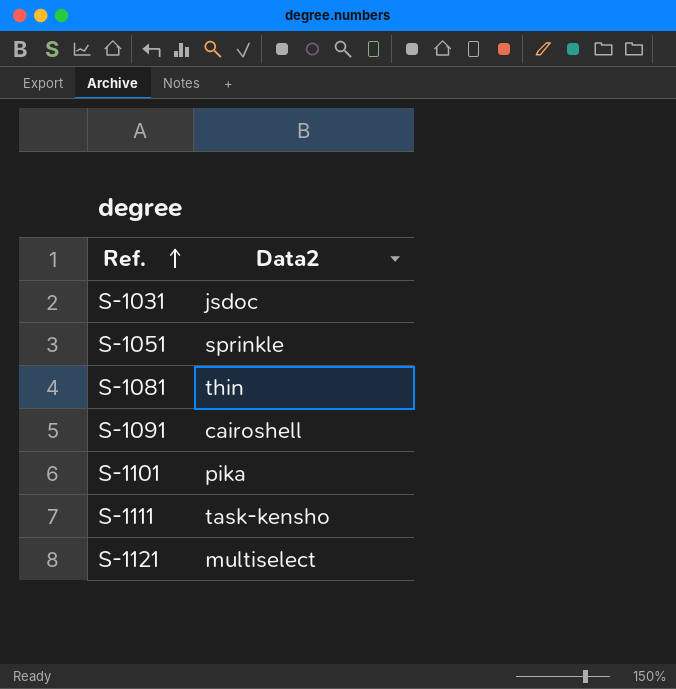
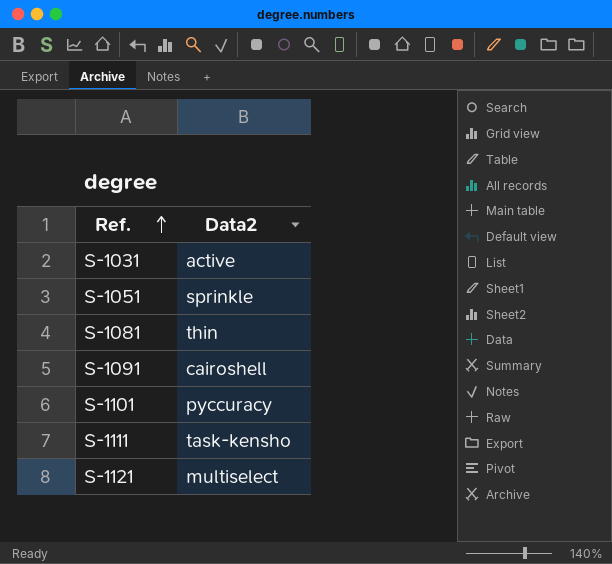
S-1031 | Data2: jsdoc -> active
S-1101 | Data2: pika -> pyccuracy

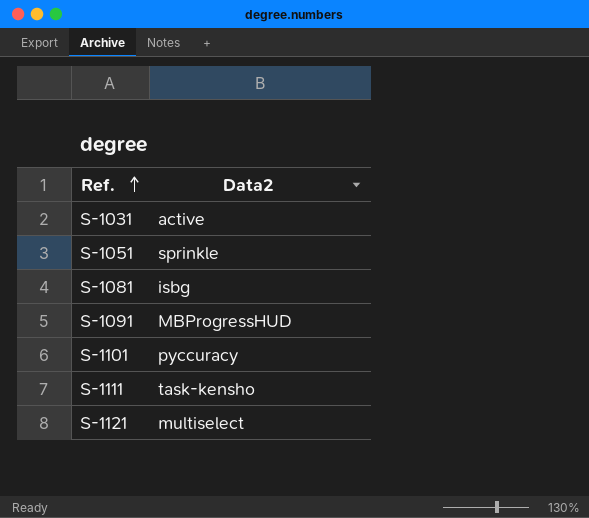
S-1081 | Data2: thin -> isbg
S-1091 | Data2: cairoshell -> MBProgressHUD

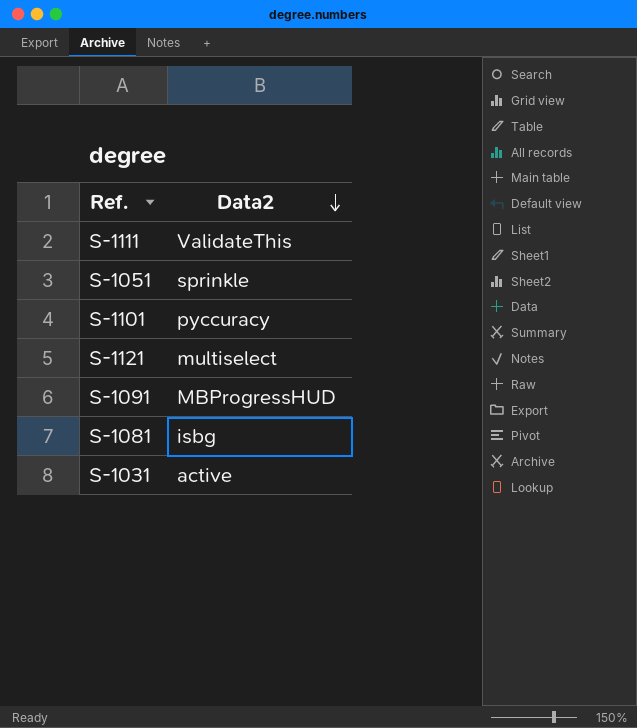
row order: Ref. ascending -> Data2 descending
S-1111 | Data2: task-kensho -> ValidateThis

